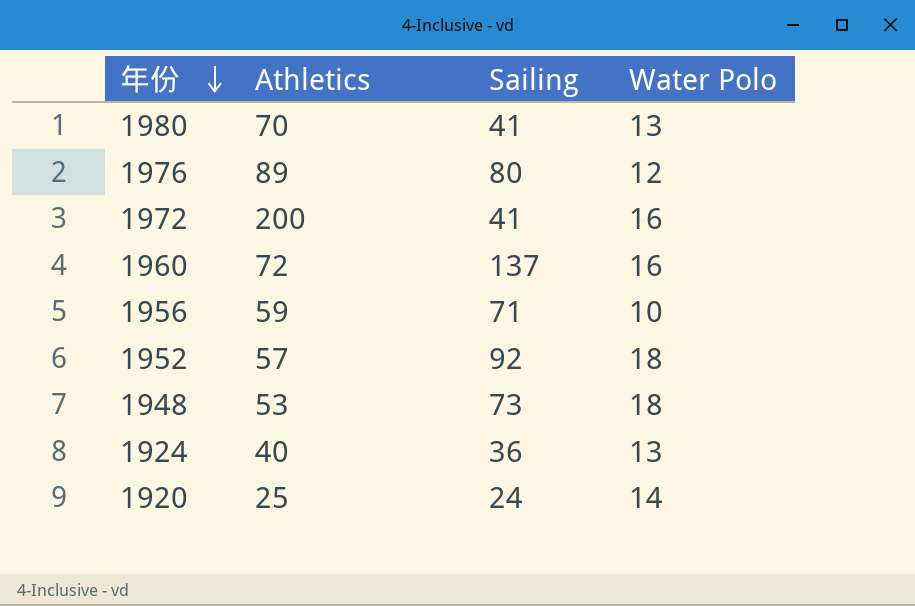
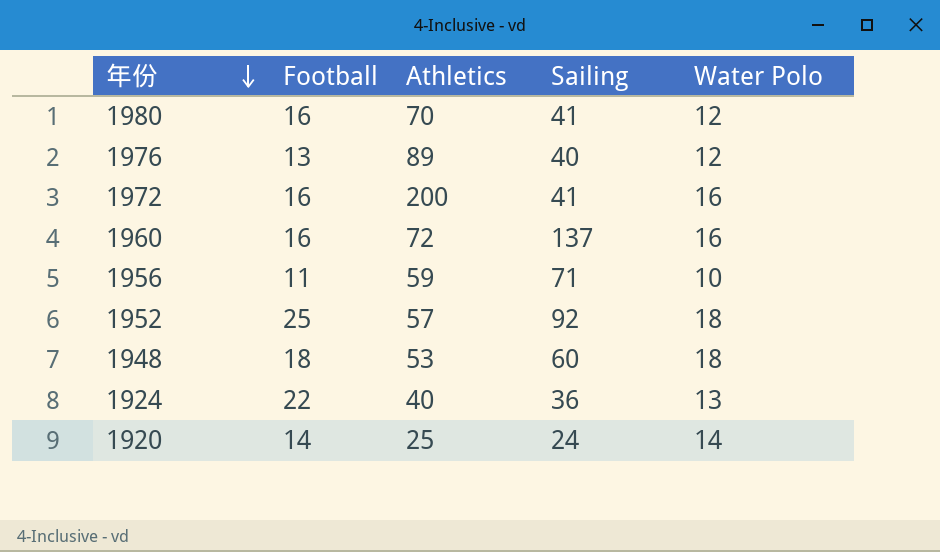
column Football | position: none -> 2
1980 | Water Polo: 13 -> 12
1976 | Sailing: 80 -> 40
1948 | Sailing: 73 -> 60

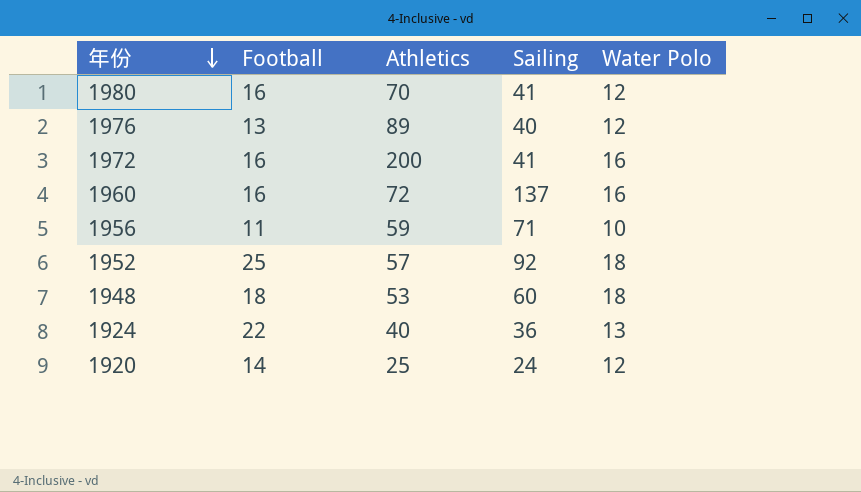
1920 | Water Polo: 14 -> 12

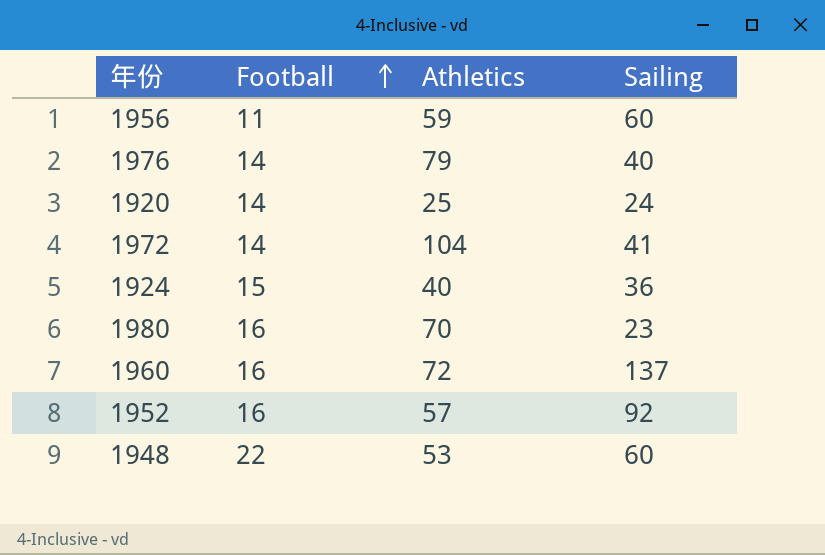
row order: 年份 descending -> Football ascending
column Water Polo | position: 5 -> none
1956 | Sailing: 71 -> 60
1976 | Football: 13 -> 14
1976 | Athletics: 89 -> 79
1972 | Football: 16 -> 14
1972 | Athletics: 200 -> 104
1924 | Football: 22 -> 15
1980 | Sailing: 41 -> 23
1952 | Football: 25 -> 16
1948 | Football: 18 -> 22

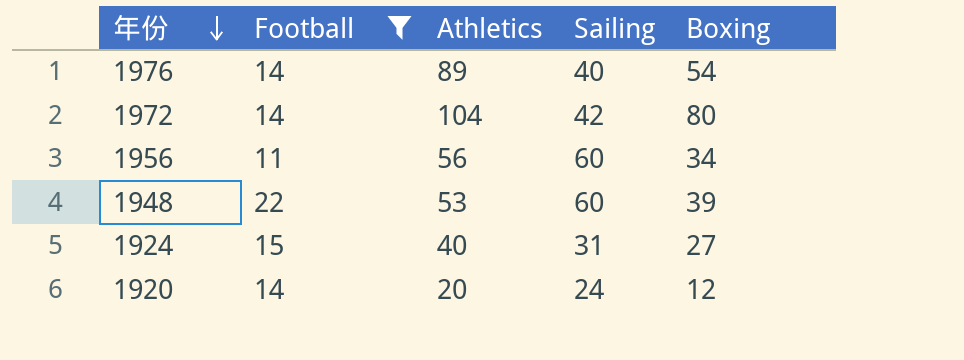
filter: none -> Football != 16
row order: Football ascending -> 年份 descending
column Boxing | position: none -> 5
1976 | Athletics: 79 -> 89
1972 | Sailing: 41 -> 42
1956 | Athletics: 59 -> 56
1924 | Sailing: 36 -> 31
1920 | Athletics: 25 -> 20

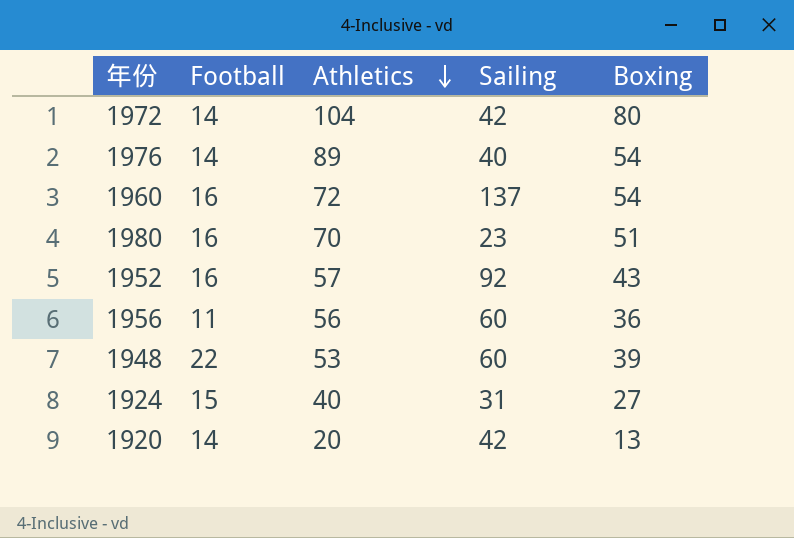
filter: Football != 16 -> none
row order: 年份 descending -> Athletics descending
1956 | Boxing: 34 -> 36
1920 | Sailing: 24 -> 42
1920 | Boxing: 12 -> 13

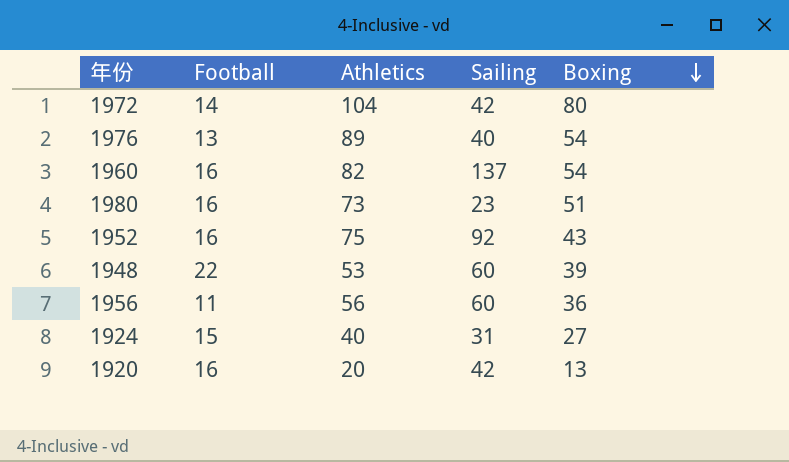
row order: Athletics descending -> Boxing descending
1976 | Football: 14 -> 13
1960 | Athletics: 72 -> 82
1980 | Athletics: 70 -> 73
1952 | Athletics: 57 -> 75
1920 | Football: 14 -> 16

